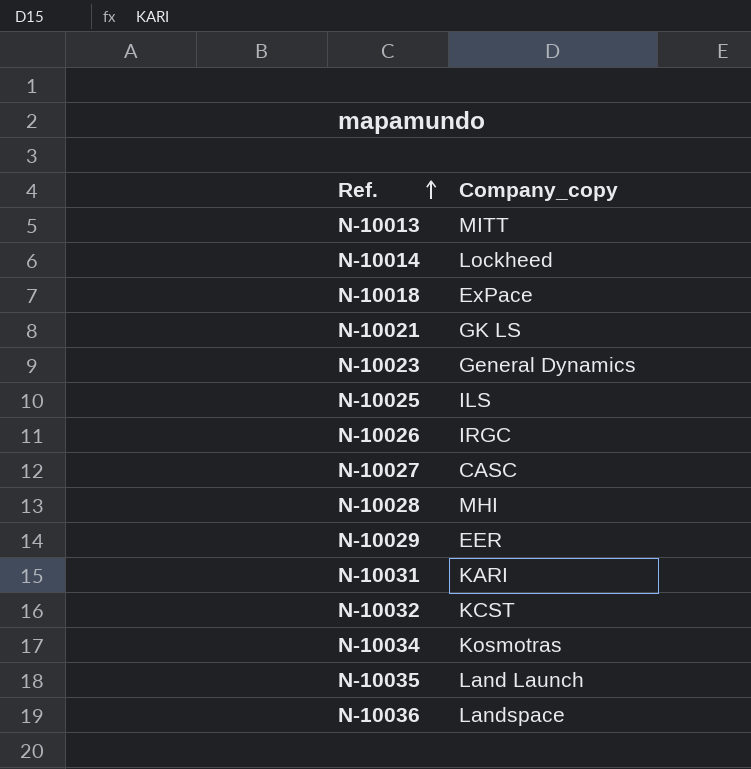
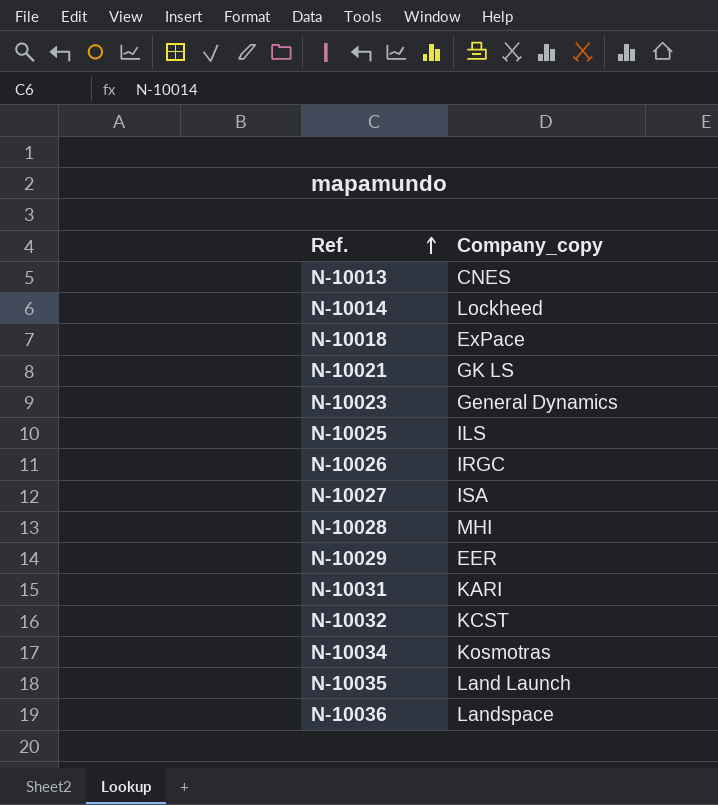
N-10013 | Company_copy: MITT -> CNES
N-10027 | Company_copy: CASC -> ISA

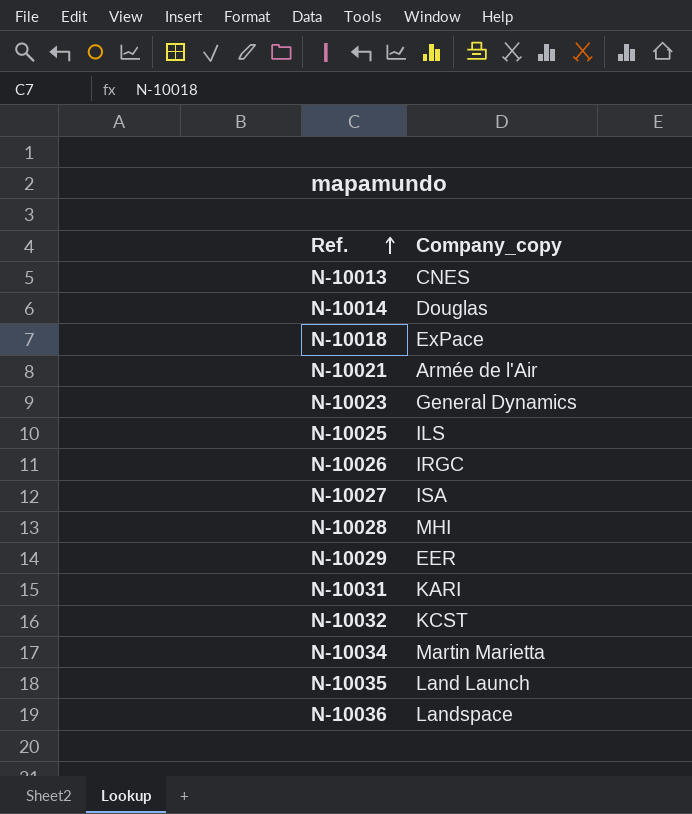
N-10014 | Company_copy: Lockheed -> Douglas
N-10021 | Company_copy: GK LS -> Armée de l'Air
N-10034 | Company_copy: Kosmotras -> Martin Marietta

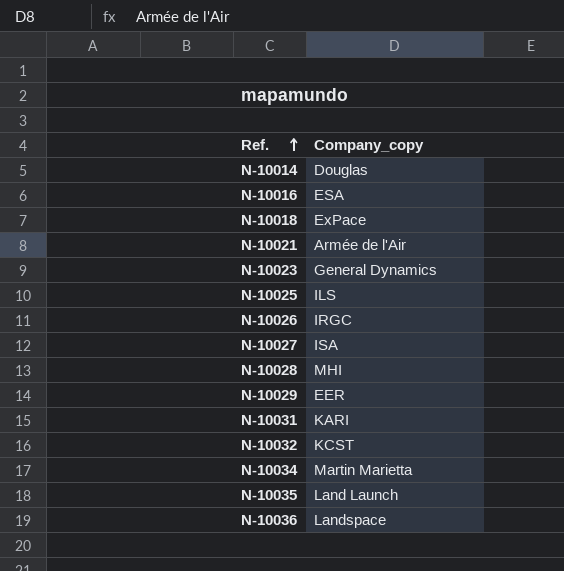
row N-10013: CNES -> none
row N-10016: none -> ESA

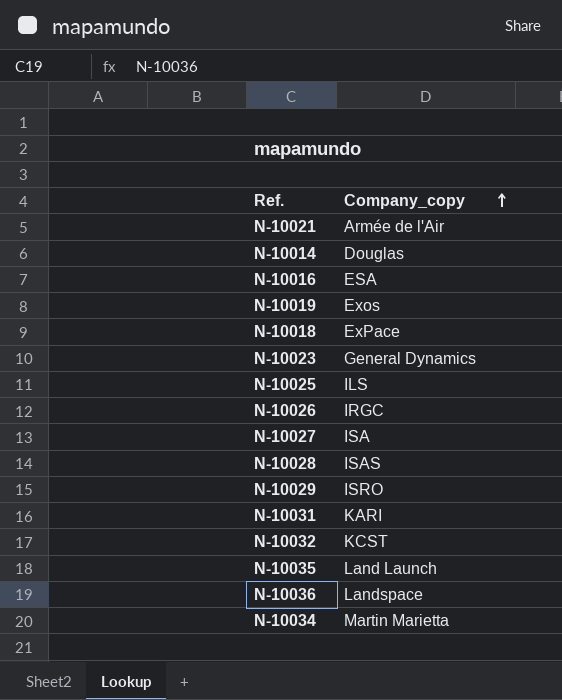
row order: Ref. ascending -> Company_copy ascending
row N-10019: none -> Exos
N-10028 | Company_copy: MHI -> ISAS
N-10029 | Company_copy: EER -> ISRO

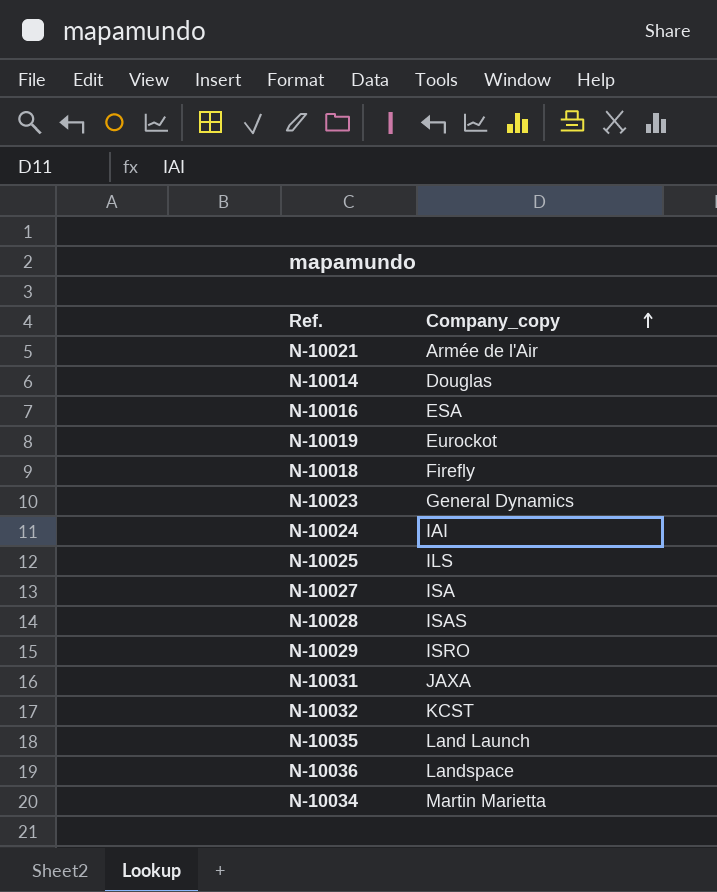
row N-10026: IRGC -> none
N-10019 | Company_copy: Exos -> Eurockot
N-10018 | Company_copy: ExPace -> Firefly
row N-10024: none -> IAI
N-10031 | Company_copy: KARI -> JAXA

